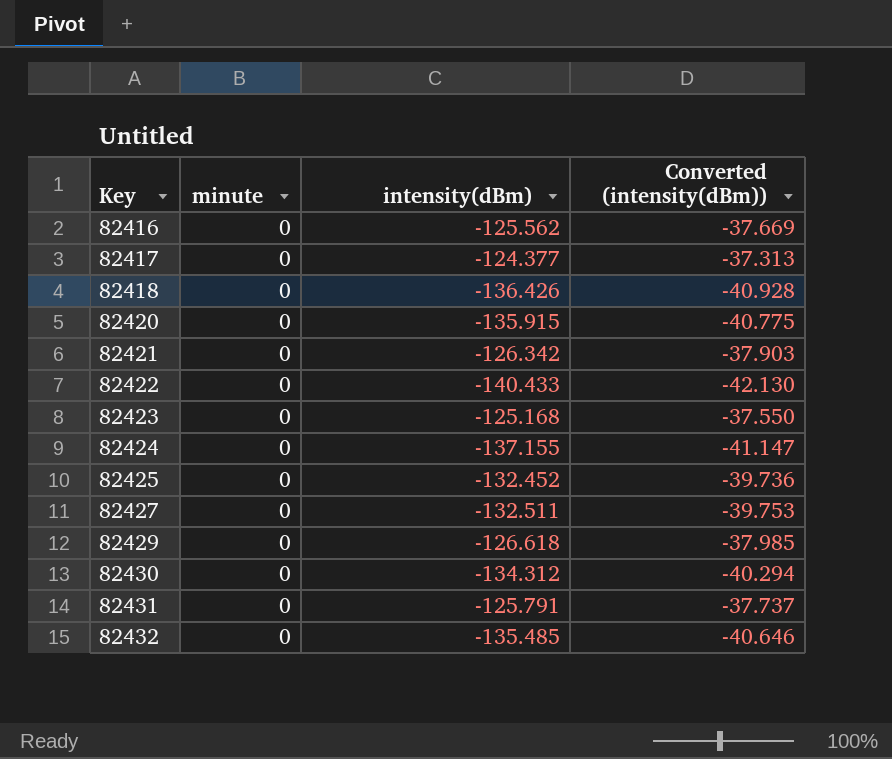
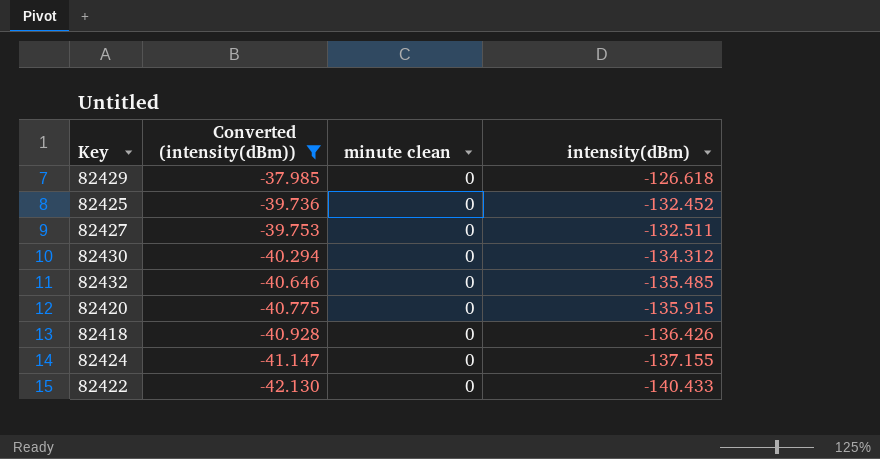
filter: none -> Converted (intensity(dBm)) <= -37.985
row order: Key ascending -> Converted (intensity(dBm)) descending
column Converted (intensity(dBm)) | position: 4 -> 2
column name: minute -> minute clean

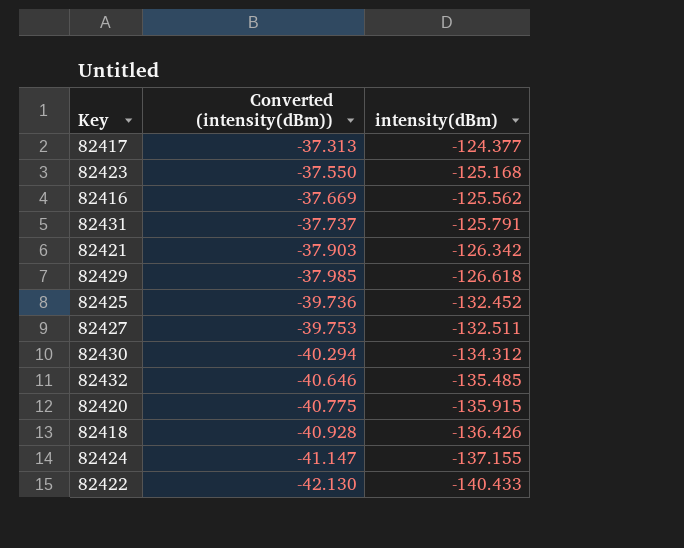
filter: Converted (intensity(dBm)) <= -37.985 -> none
column minute clean | position: 3 -> none

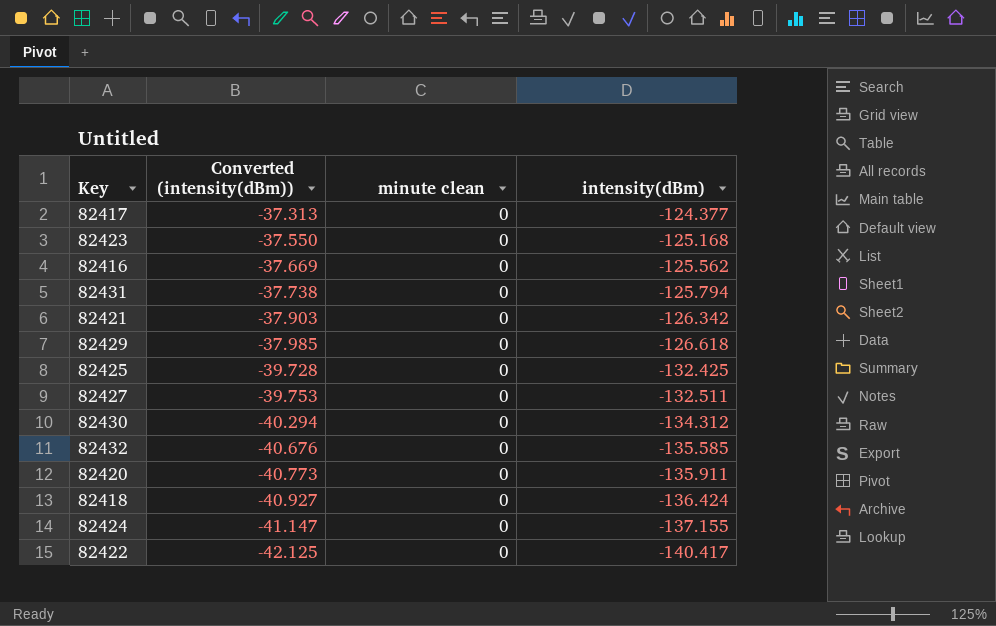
column minute clean | position: none -> 3
82431 | Converted (intensity(dBm)): -37.737 -> -37.738
82431 | intensity(dBm): -125.791 -> -125.794
82425 | Converted (intensity(dBm)): -39.736 -> -39.728
82425 | intensity(dBm): -132.452 -> -132.425
82432 | Converted (intensity(dBm)): -40.646 -> -40.676
82432 | intensity(dBm): -135.485 -> -135.585
82420 | Converted (intensity(dBm)): -40.775 -> -40.773
82420 | intensity(dBm): -135.915 -> -135.911
82418 | Converted (intensity(dBm)): -40.928 -> -40.927
82418 | intensity(dBm): -136.426 -> -136.424
82422 | Converted (intensity(dBm)): -42.130 -> -42.125
82422 | intensity(dBm): -140.433 -> -140.417

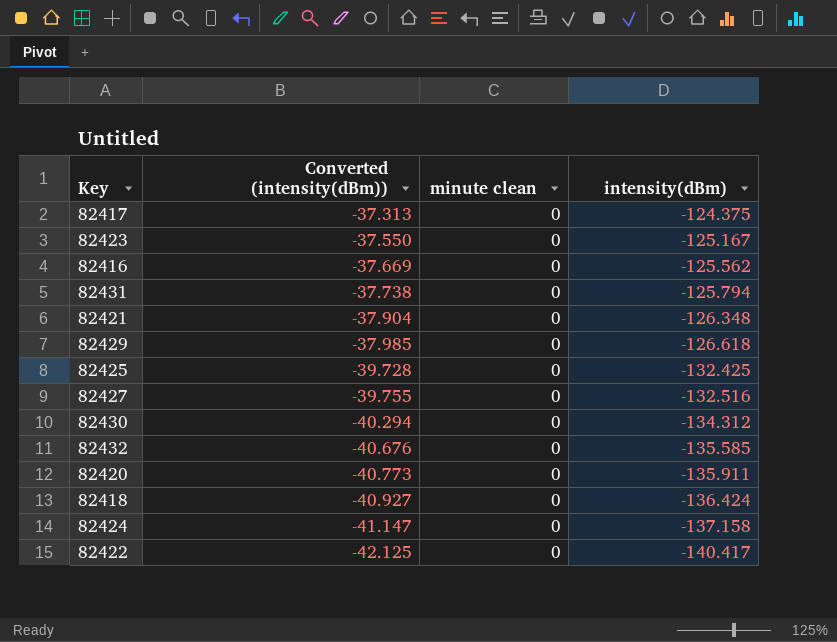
82417 | intensity(dBm): -124.377 -> -124.375
82423 | intensity(dBm): -125.168 -> -125.167
82421 | Converted (intensity(dBm)): -37.903 -> -37.904
82421 | intensity(dBm): -126.342 -> -126.348
82427 | Converted (intensity(dBm)): -39.753 -> -39.755
82427 | intensity(dBm): -132.511 -> -132.516
82424 | intensity(dBm): -137.155 -> -137.158

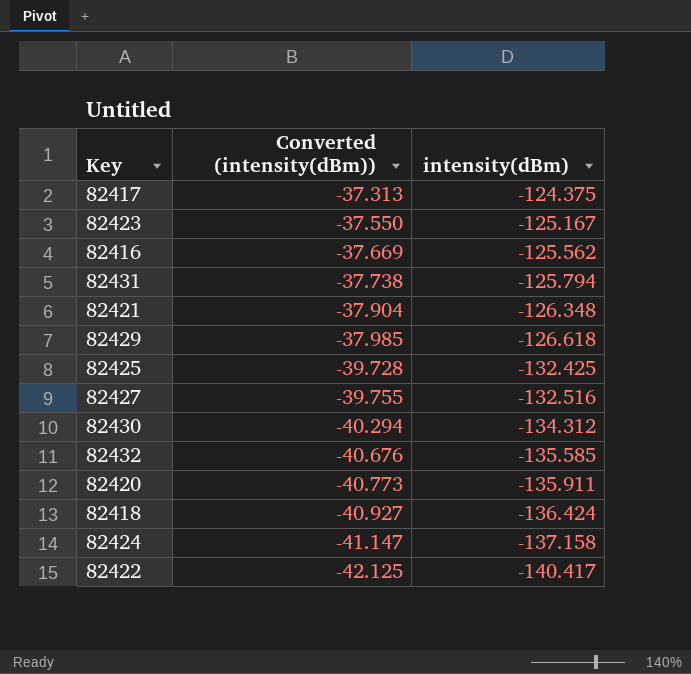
column minute clean | position: 3 -> none

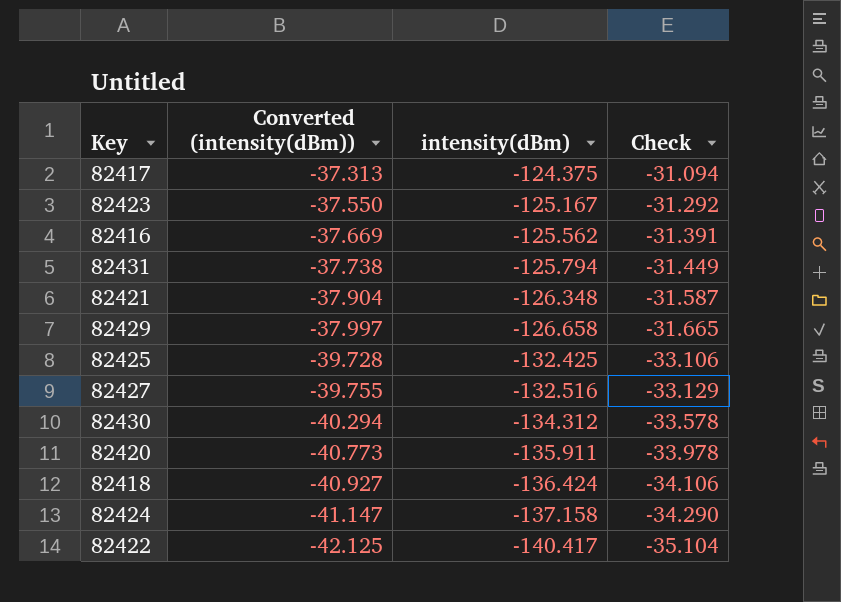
column Check | formula: none -> [intensity(dBm)] * 0.25
row 82432: -40.676 | -135.585 -> none
82429 | Converted (intensity(dBm)): -37.985 -> -37.997
82429 | intensity(dBm): -126.618 -> -126.658

